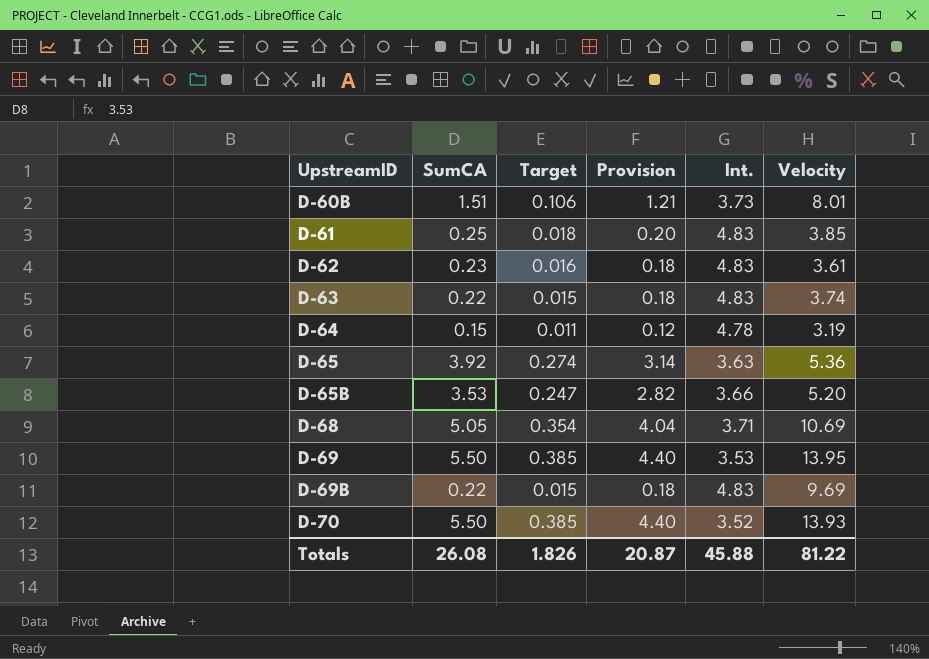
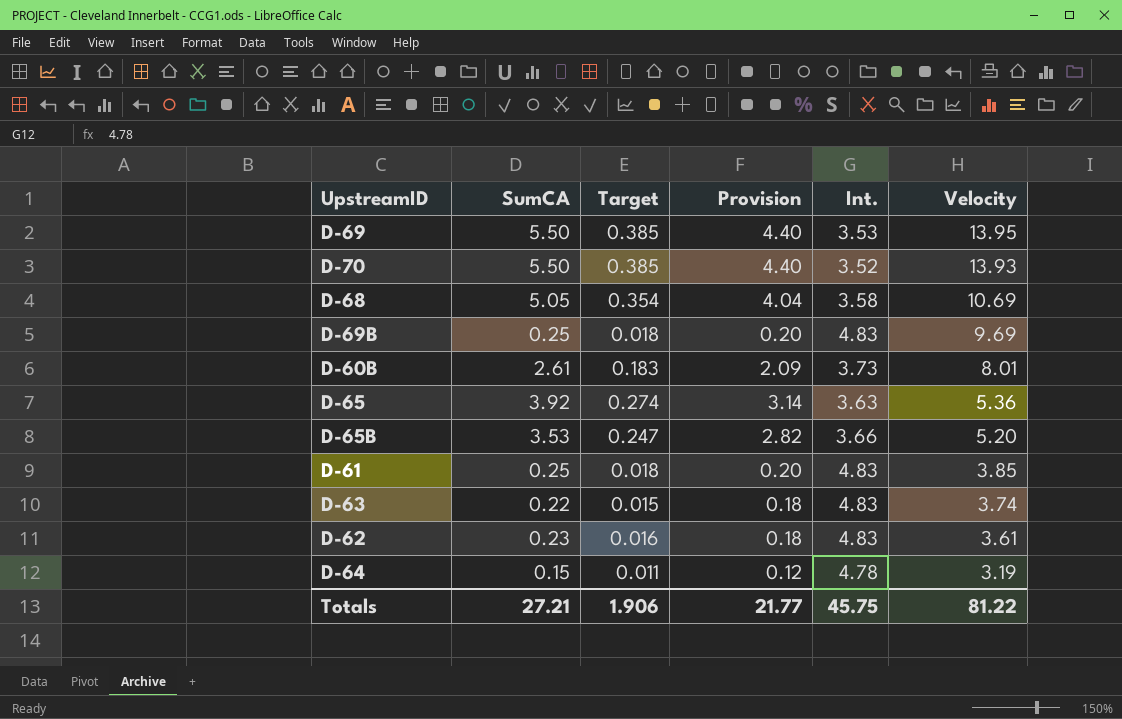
row order: UpstreamID ascending -> Velocity descending
D-68 | Int.: 3.71 -> 3.58
D-69B | SumCA: 0.22 -> 0.25
D-69B | Target: 0.015 -> 0.018
D-69B | Provision: 0.18 -> 0.20
D-60B | SumCA: 1.51 -> 2.61
D-60B | Target: 0.106 -> 0.183
D-60B | Provision: 1.21 -> 2.09
Totals | SumCA: 26.08 -> 27.21
Totals | Target: 1.826 -> 1.906
Totals | Provision: 20.87 -> 21.77
Totals | Int.: 45.88 -> 45.75

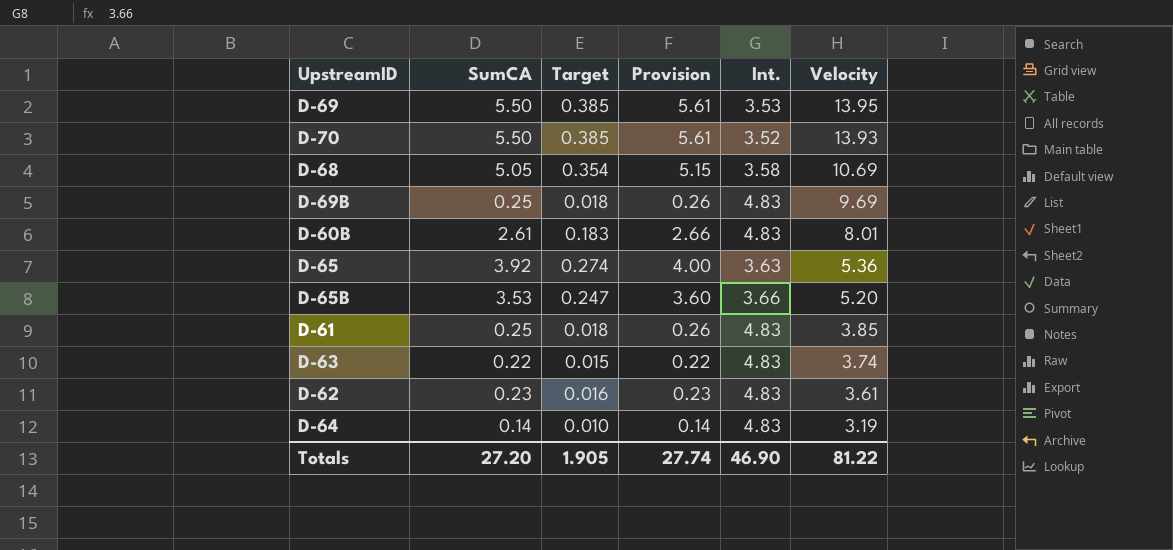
column Provision | formula: [SumCA] * 0.8 -> [SumCA] * 1.02
D-60B | Int.: 3.73 -> 4.83
D-64 | SumCA: 0.15 -> 0.14
D-64 | Target: 0.011 -> 0.010
D-64 | Int.: 4.78 -> 4.83
Totals | SumCA: 27.21 -> 27.20
Totals | Target: 1.906 -> 1.905
Totals | Provision: 21.77 -> 27.74
Totals | Int.: 45.75 -> 46.90

